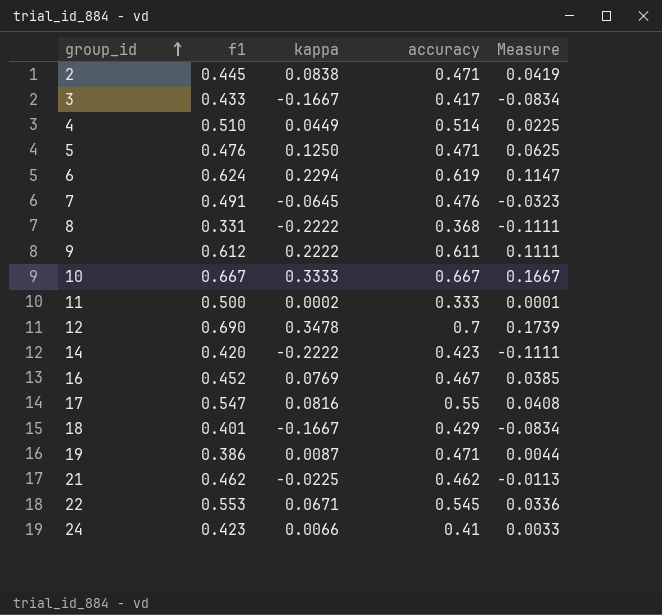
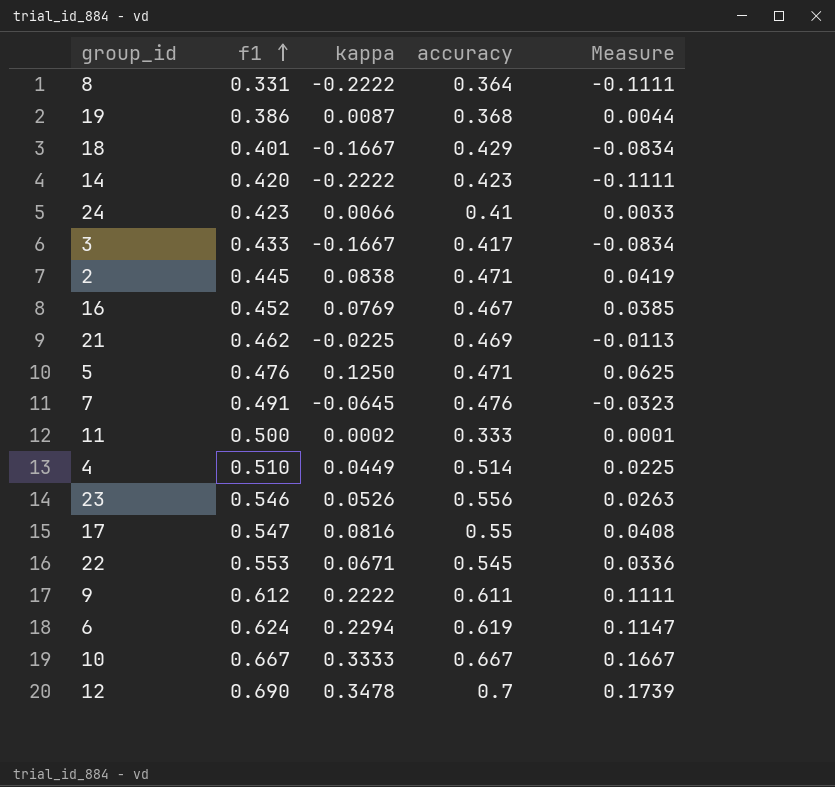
row order: group_id ascending -> f1 ascending
8 | accuracy: 0.368 -> 0.364
19 | accuracy: 0.471 -> 0.368
21 | accuracy: 0.462 -> 0.469
row 23: none -> 0.546 | 0.0526 | 0.556 | 0.0263

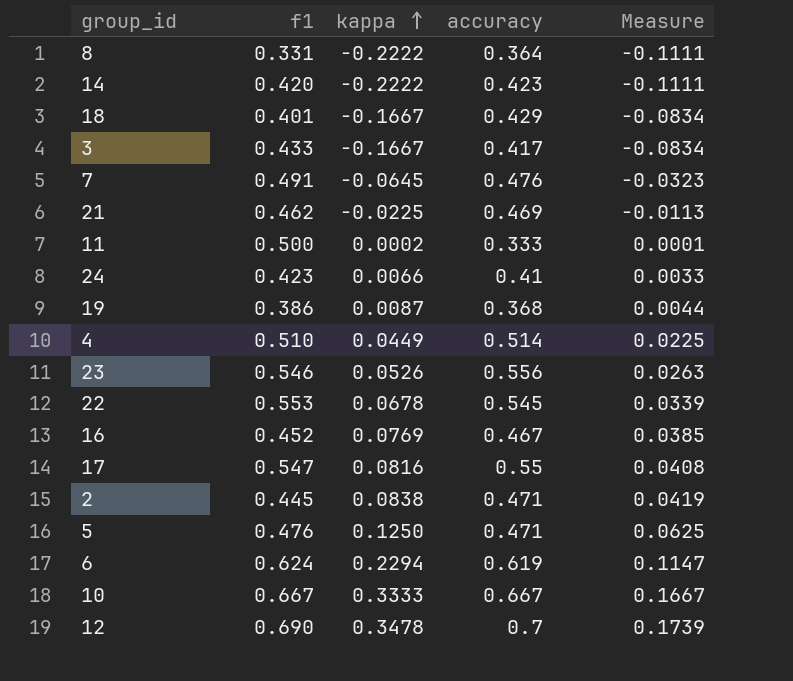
row order: f1 ascending -> kappa ascending
row 9: 0.612 | 0.2222 | 0.611 | 0.1111 -> none
22 | kappa: 0.0671 -> 0.0678
22 | Measure: 0.0336 -> 0.0339

